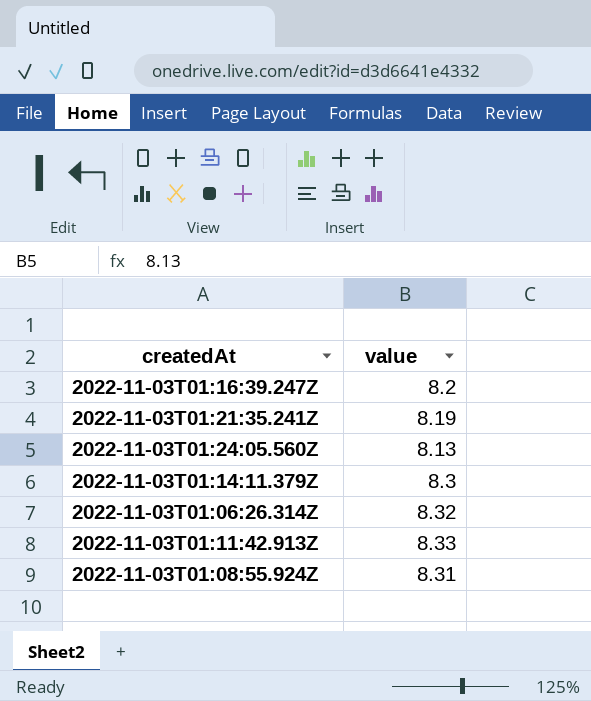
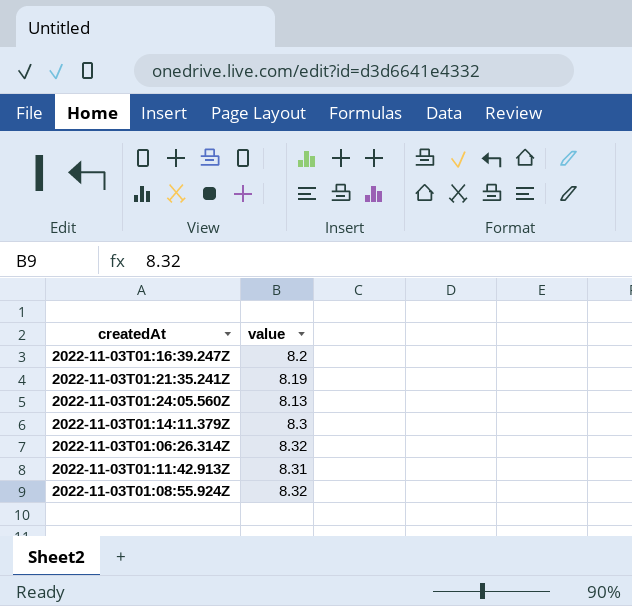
2022-11-03T01:11:42.913Z | value: 8.33 -> 8.31
2022-11-03T01:08:55.924Z | value: 8.31 -> 8.32

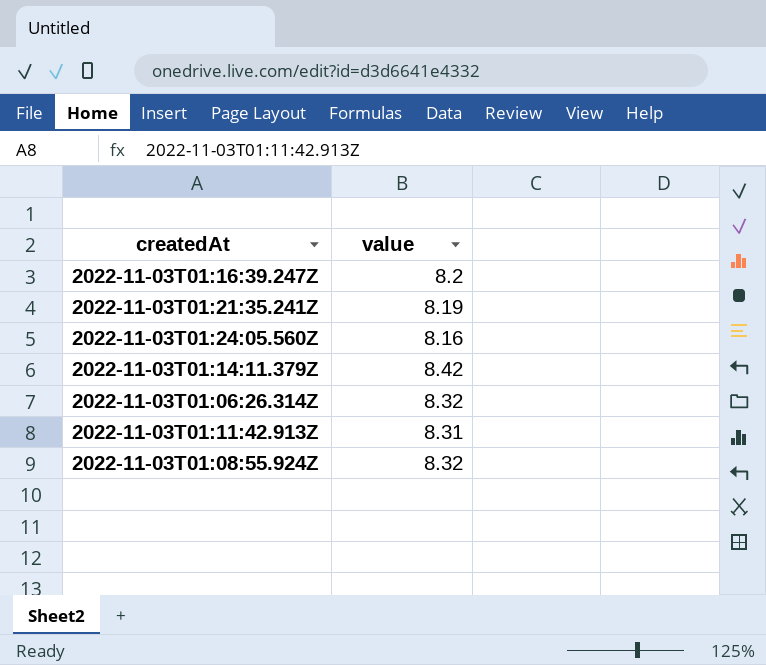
2022-11-03T01:24:05.560Z | value: 8.13 -> 8.16
2022-11-03T01:14:11.379Z | value: 8.3 -> 8.42

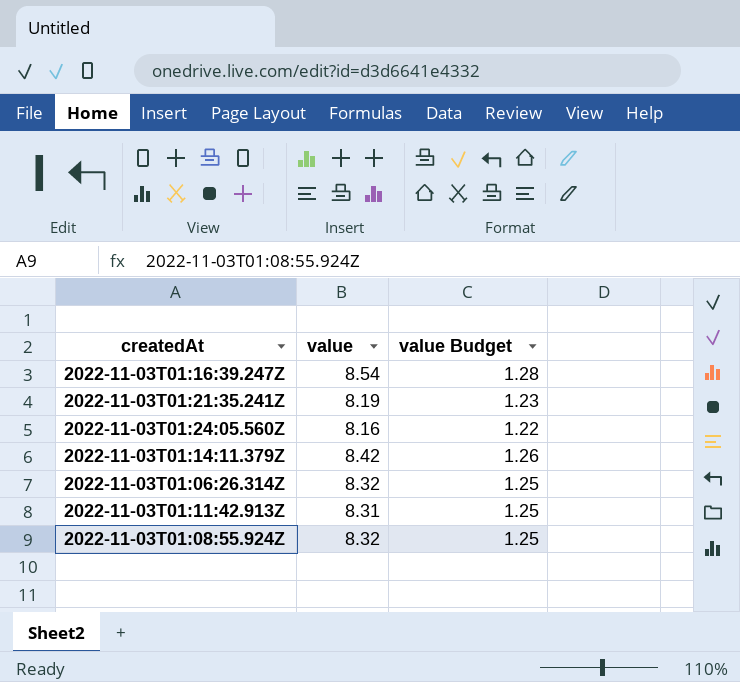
column value Budget | formula: none -> [value] * 0.15
2022-11-03T01:16:39.247Z | value: 8.2 -> 8.54

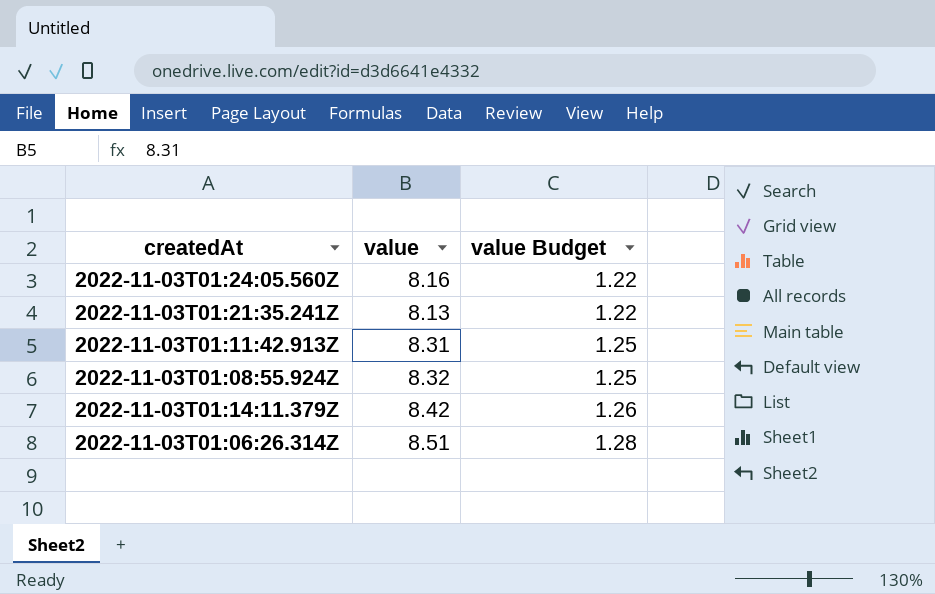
row order: none -> value Budget ascending
row 2022-11-03T01:16:39.247Z: 8.54 | 1.28 -> none
2022-11-03T01:21:35.241Z | value: 8.19 -> 8.13
2022-11-03T01:21:35.241Z | value Budget: 1.23 -> 1.22
2022-11-03T01:06:26.314Z | value: 8.32 -> 8.51
2022-11-03T01:06:26.314Z | value Budget: 1.25 -> 1.28

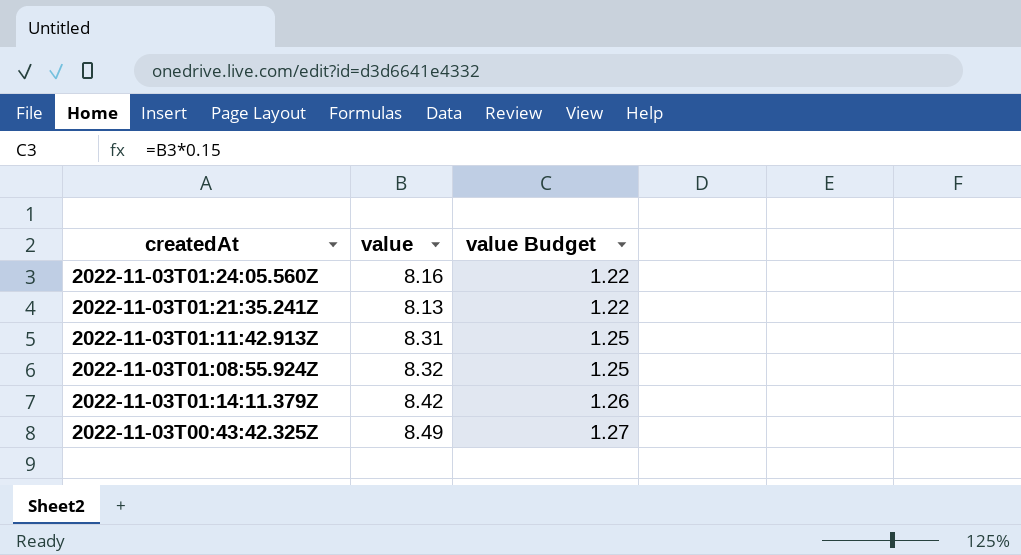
row 2022-11-03T01:06:26.314Z: 8.51 | 1.28 -> none
row 2022-11-03T00:43:42.325Z: none -> 8.49 | 1.27

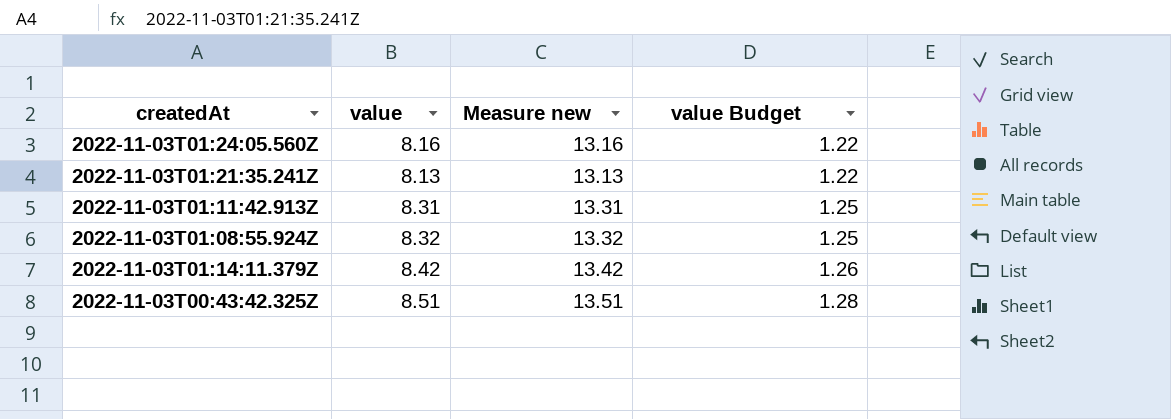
column Measure new | formula: none -> [value] + 5
2022-11-03T00:43:42.325Z | value: 8.49 -> 8.51
2022-11-03T00:43:42.325Z | value Budget: 1.27 -> 1.28

